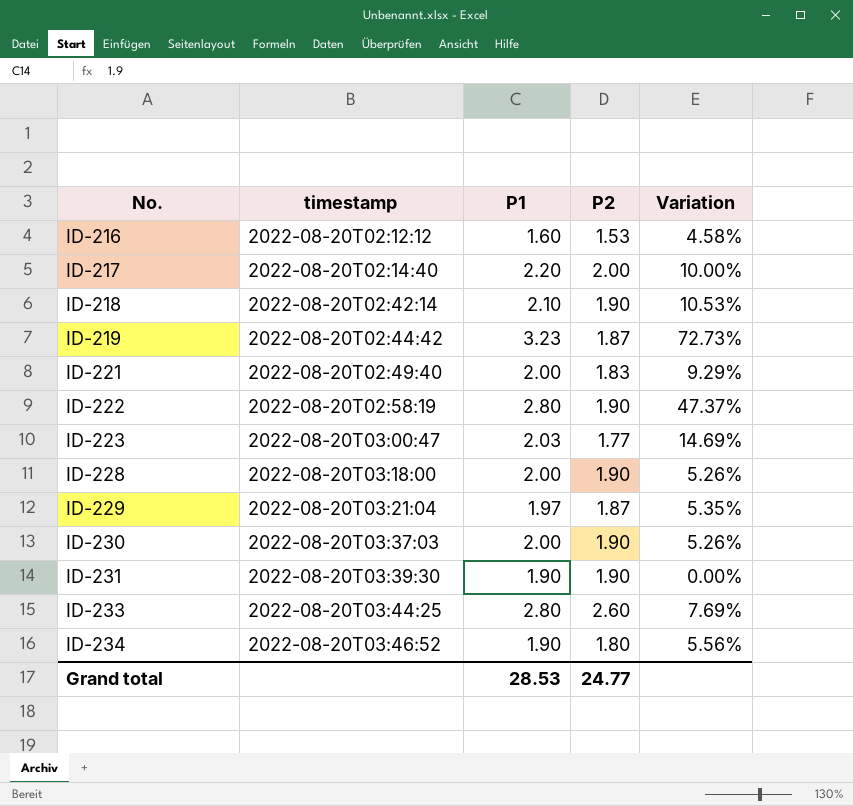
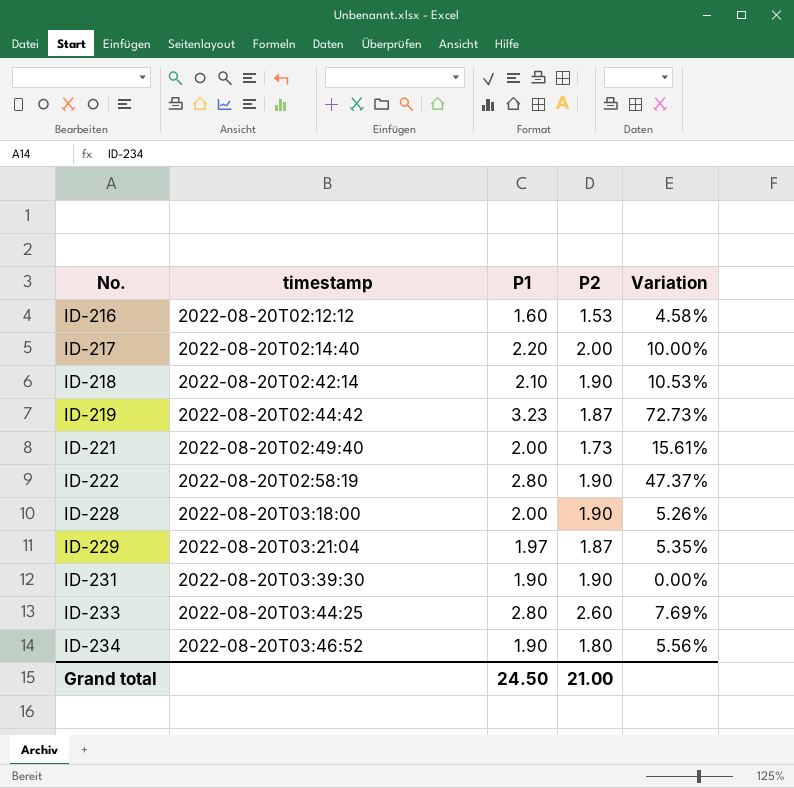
row ID-223: 2022-08-20T03:00:47 | 2.03 | 1.77 | 14.69% -> none
row ID-230: 2022-08-20T03:37:03 | 2.00 | 1.90 | 5.26% -> none
ID-221 | P2: 1.83 -> 1.73
ID-221 | Variation: 9.29% -> 15.61%
Grand total | P1: 28.53 -> 24.50
Grand total | P2: 24.77 -> 21.00

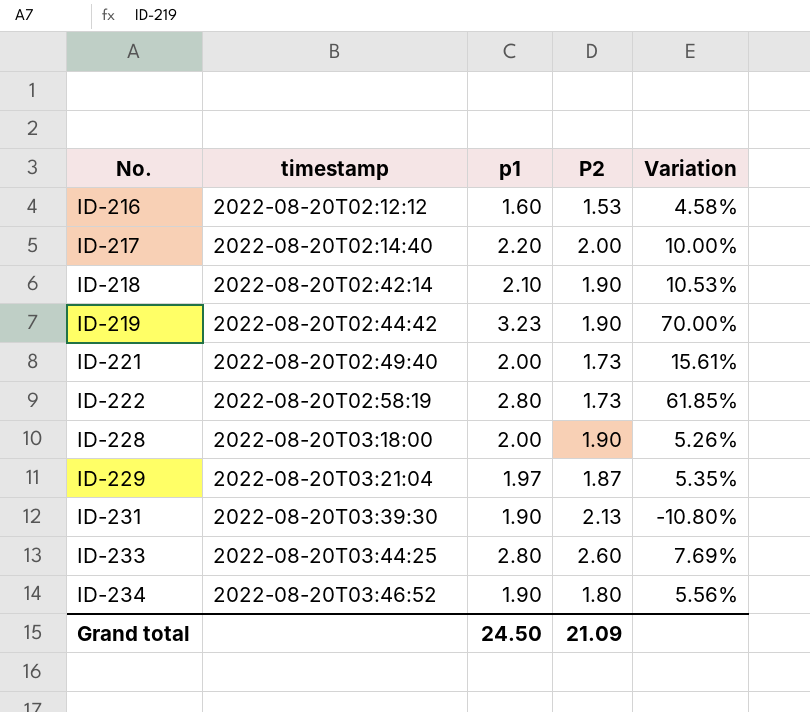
column name: P1 -> p1
ID-219 | P2: 1.87 -> 1.90
ID-219 | Variation: 72.73% -> 70.00%
ID-222 | P2: 1.90 -> 1.73
ID-222 | Variation: 47.37% -> 61.85%
ID-231 | P2: 1.90 -> 2.13
ID-231 | Variation: 0.00% -> -10.80%
Grand total | P2: 21.00 -> 21.09

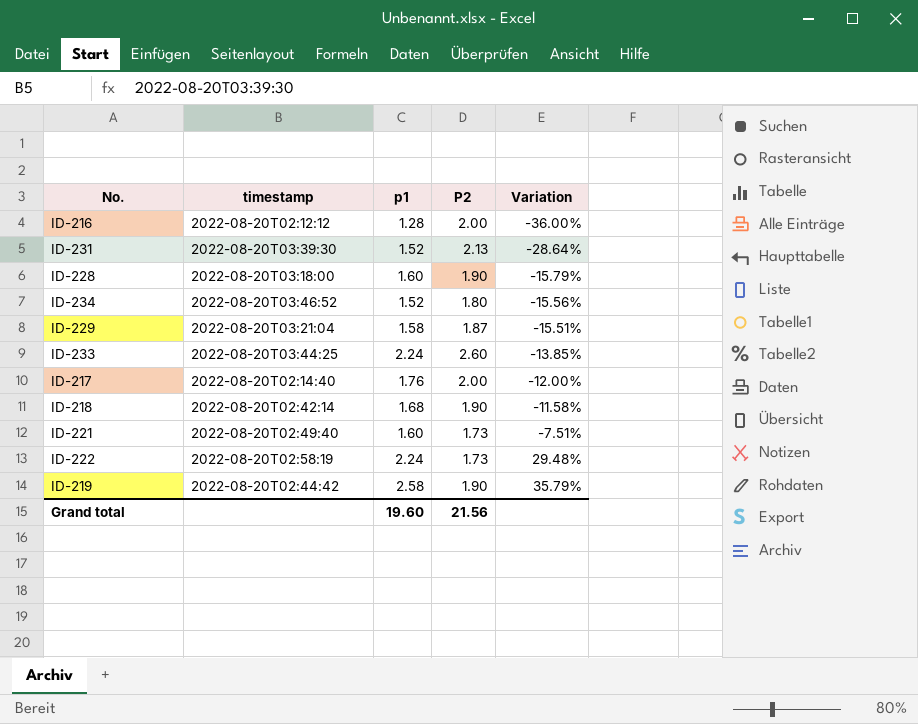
row order: No. ascending -> Variation ascending
ID-216 | p1: 1.60 -> 1.28
ID-216 | P2: 1.53 -> 2.00
ID-216 | Variation: 4.58% -> -36.00%
ID-231 | p1: 1.90 -> 1.52
ID-231 | Variation: -10.80% -> -28.64%
ID-228 | p1: 2.00 -> 1.60
ID-228 | Variation: 5.26% -> -15.79%
ID-234 | p1: 1.90 -> 1.52
ID-234 | Variation: 5.56% -> -15.56%
ID-229 | p1: 1.97 -> 1.58
ID-229 | Variation: 5.35% -> -15.51%
ID-233 | p1: 2.80 -> 2.24
ID-233 | Variation: 7.69% -> -13.85%
ID-217 | p1: 2.20 -> 1.76
ID-217 | Variation: 10.00% -> -12.00%
ID-218 | p1: 2.10 -> 1.68
ID-218 | Variation: 10.53% -> -11.58%
ID-221 | p1: 2.00 -> 1.60
ID-221 | Variation: 15.61% -> -7.51%
ID-222 | p1: 2.80 -> 2.24
ID-222 | Variation: 61.85% -> 29.48%
ID-219 | p1: 3.23 -> 2.58
ID-219 | Variation: 70.00% -> 35.79%
Grand total | p1: 24.50 -> 19.60
Grand total | P2: 21.09 -> 21.56

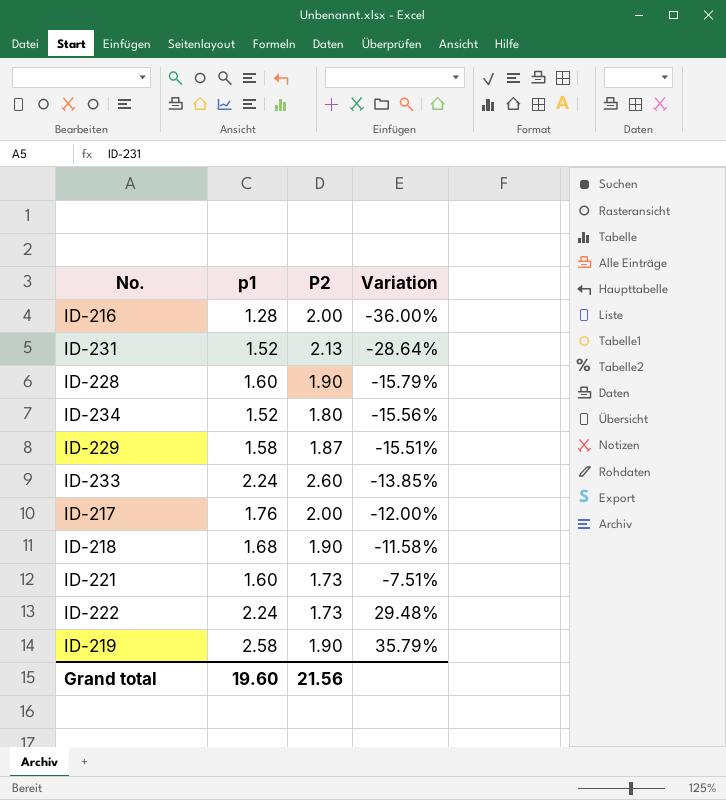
column timestamp | position: 2 -> none

